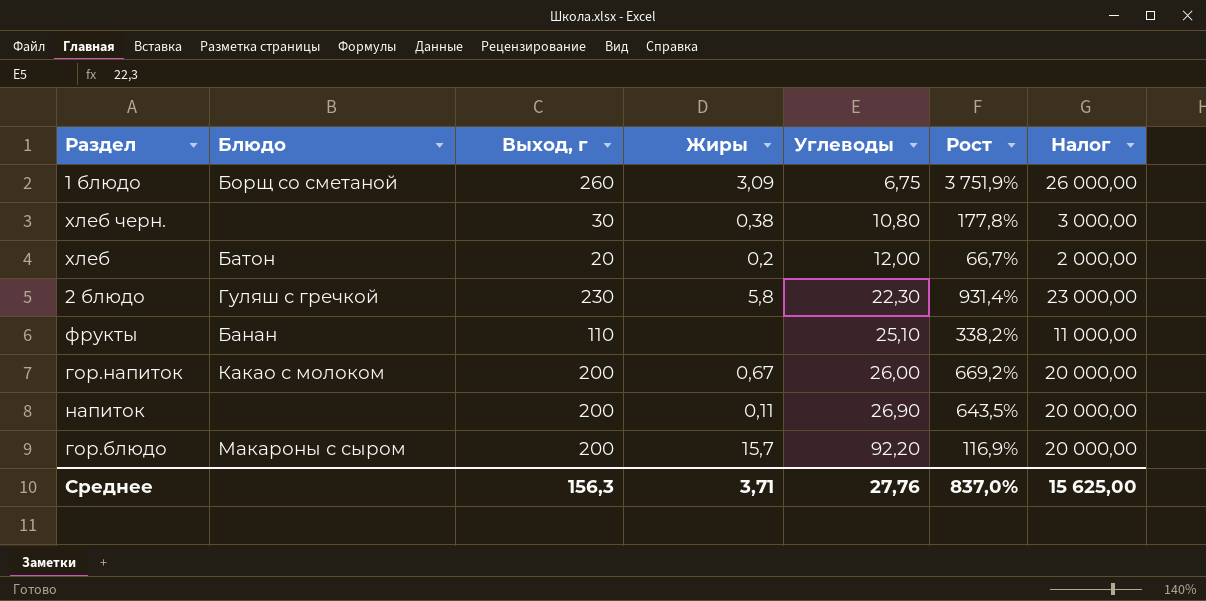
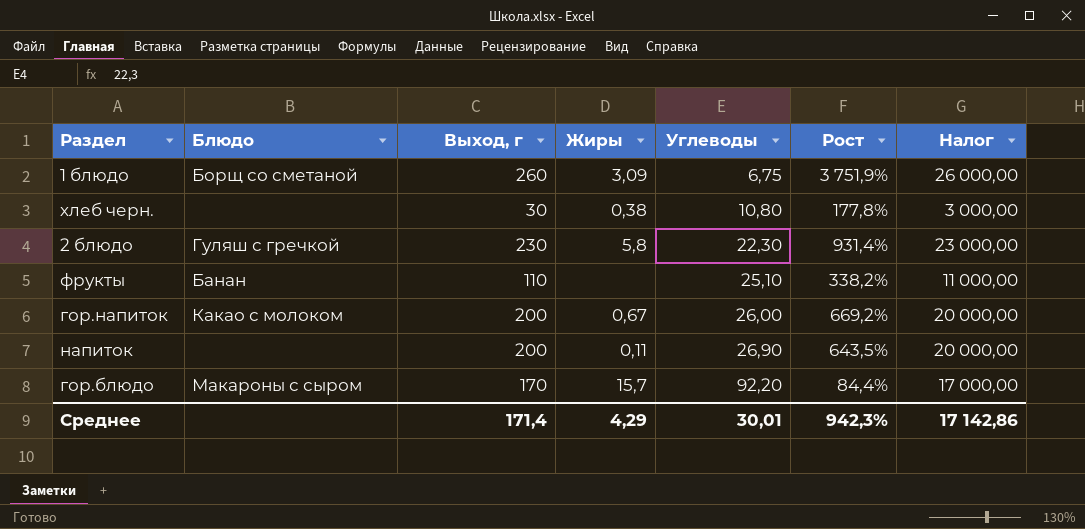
row хлеб: Батон | 20 | 0,2 | 12,00 | 66,7% | 2 000,00 -> none
гор.блюдо | Выход, г: 200 -> 170
гор.блюдо | Рост: 116,9% -> 84,4%
гор.блюдо | Налог: 20 000,00 -> 17 000,00
Среднее | Выход, г: 156,3 -> 171,4
Среднее | Жиры: 3,71 -> 4,29
Среднее | Углеводы: 27,76 -> 30,01
Среднее | Рост: 837,0% -> 942,3%
Среднее | Налог: 15 625,00 -> 17 142,86

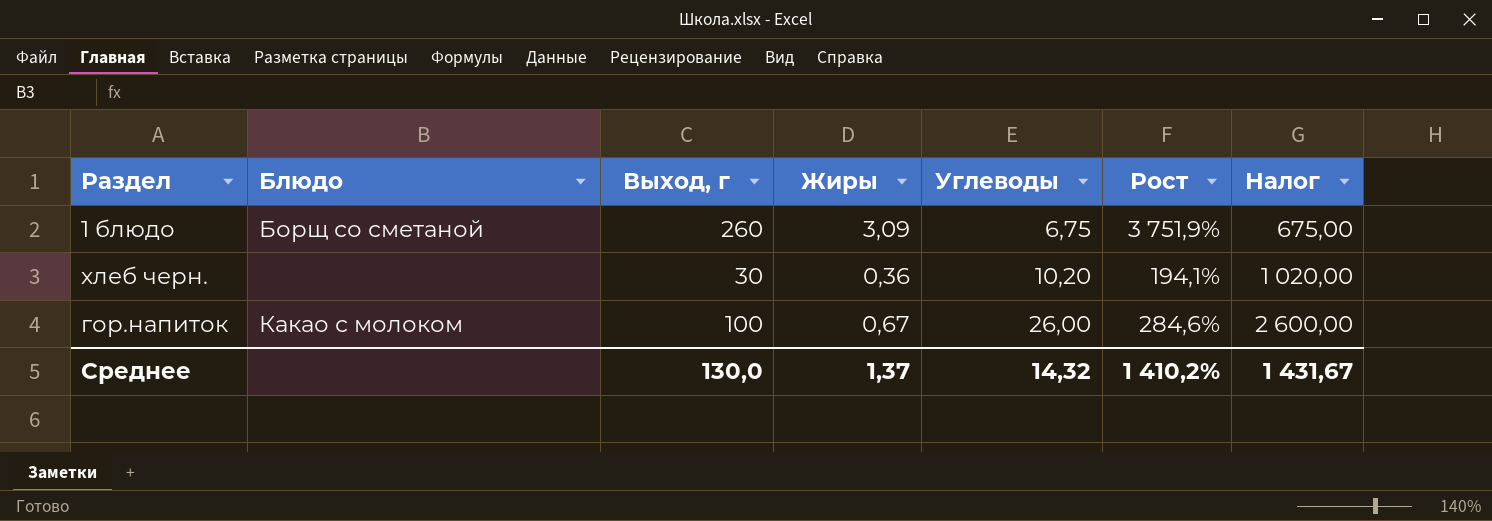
column Налог | formula: [Выход, г] * 100 -> [Углеводы] * 100
row 2 блюдо: Гуляш с гречкой | 230 | 5,8 | 22,30 | 931,4% | 23 000,00 -> none
row фрукты: Банан | 110 | none | 25,10 | 338,2% | 11 000,00 -> none
row напиток: none | 200 | 0,11 | 26,90 | 643,5% | 20 000,00 -> none
row гор.блюдо: Макароны с сыром | 170 | 15,7 | 92,20 | 84,4% | 17 000,00 -> none
хлеб черн. | Жиры: 0,38 -> 0,36
хлеб черн. | Углеводы: 10,80 -> 10,20
хлеб черн. | Рост: 177,8% -> 194,1%
гор.напиток | Выход, г: 200 -> 100
гор.напиток | Рост: 669,2% -> 284,6%
Среднее | Выход, г: 171,4 -> 130,0
Среднее | Жиры: 4,29 -> 1,37
Среднее | Углеводы: 30,01 -> 14,32
Среднее | Рост: 942,3% -> 1 410,2%
Среднее | Налог: 17 142,86 -> 1 431,67

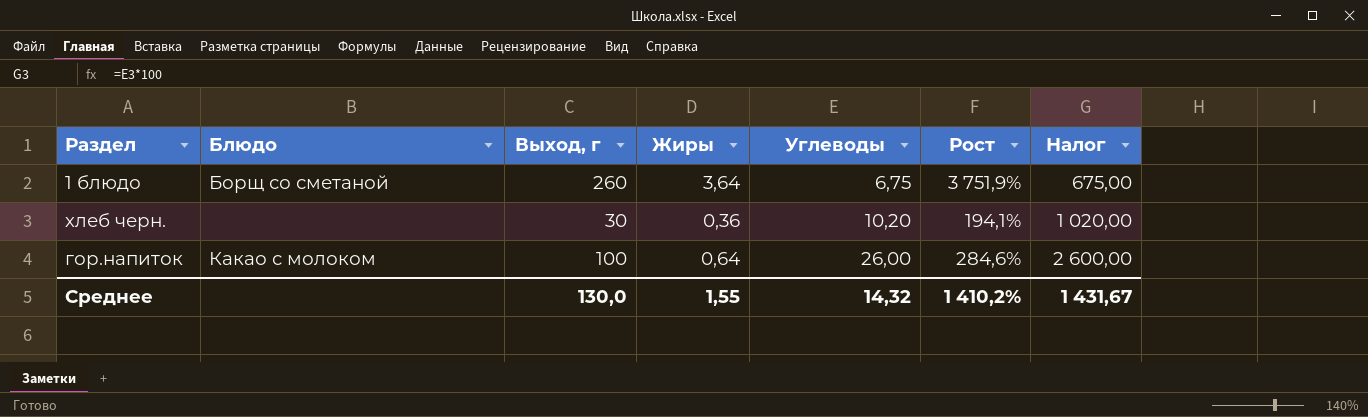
1 блюдо | Жиры: 3,09 -> 3,64
гор.напиток | Жиры: 0,67 -> 0,64
Среднее | Жиры: 1,37 -> 1,55

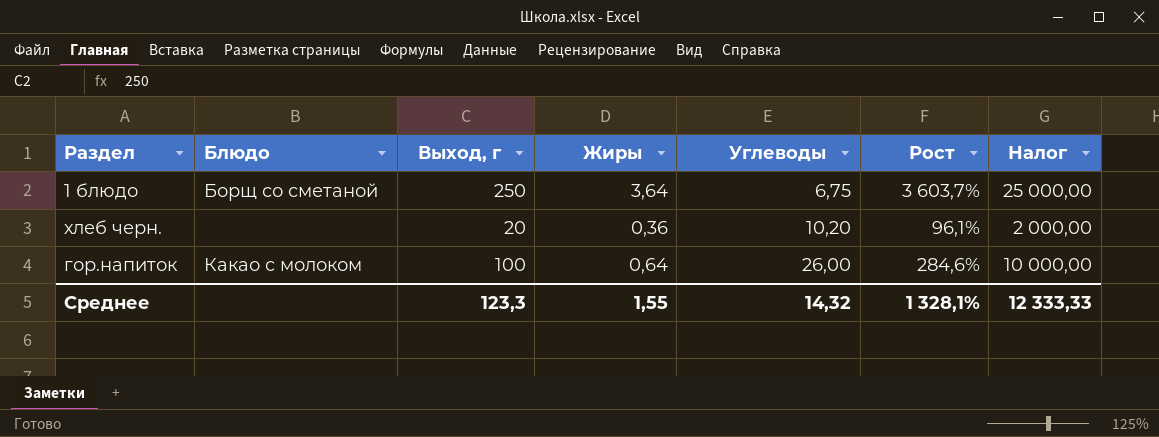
column Налог | formula: [Углеводы] * 100 -> [Выход, г] * 100
1 блюдо | Выход, г: 260 -> 250
1 блюдо | Рост: 3 751,9% -> 3 603,7%
хлеб черн. | Выход, г: 30 -> 20
хлеб черн. | Рост: 194,1% -> 96,1%
Среднее | Выход, г: 130,0 -> 123,3
Среднее | Рост: 1 410,2% -> 1 328,1%
Среднее | Налог: 1 431,67 -> 12 333,33

